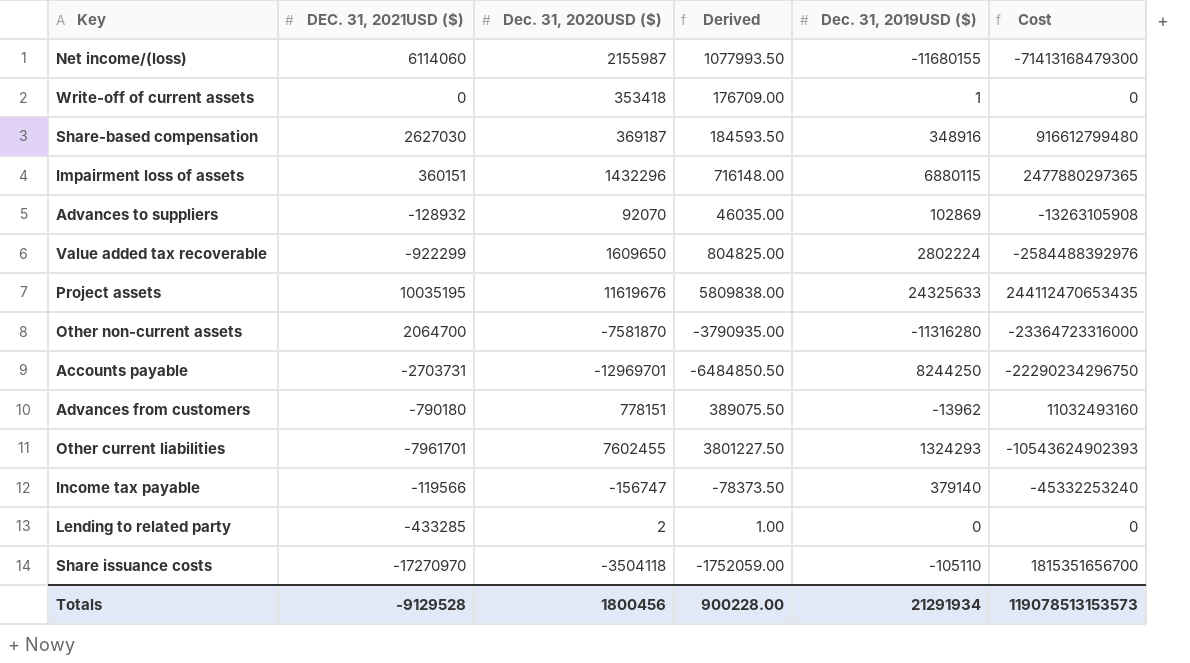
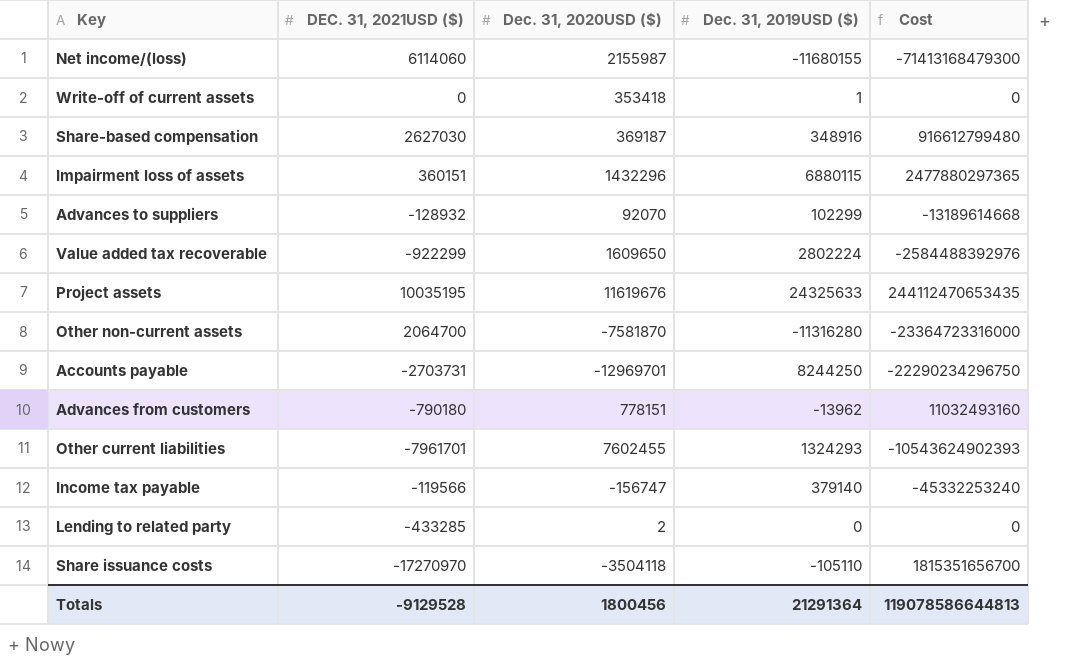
column Derived | formula: [Dec. 31, 2020USD ($)] * 0.5 -> none
Advances to suppliers | Dec. 31, 2019USD ($): 102869 -> 102299
Advances to suppliers | Cost: -13263105908 -> -13189614668
Totals | Dec. 31, 2019USD ($): 21291934 -> 21291364
Totals | Cost: 119078513153573 -> 119078586644813

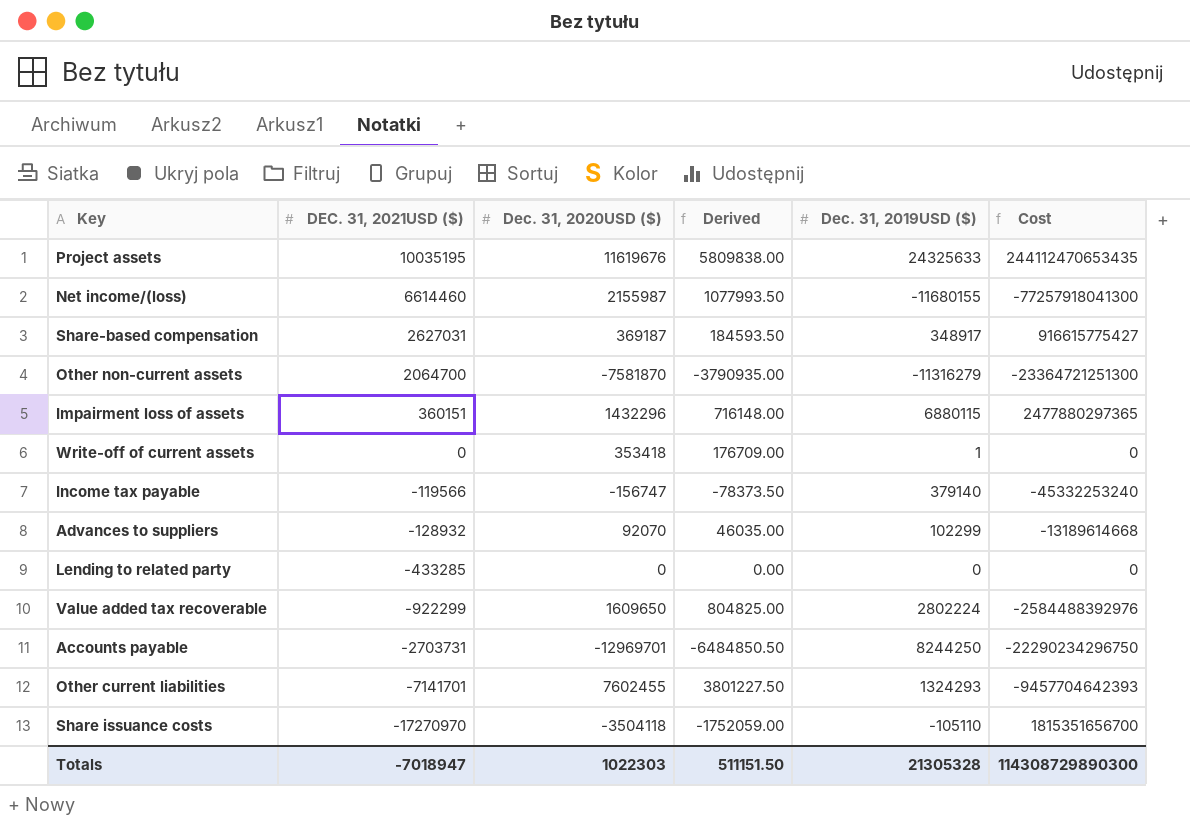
row order: none -> DEC. 31, 2021USD ($) descending
column Derived | formula: none -> [Dec. 31, 2020USD ($)] * 0.5
row Advances from customers: -790180 | 778151 | -13962 | 11032493160 -> none
Net income/(loss) | DEC. 31, 2021USD ($): 6114060 -> 6614460
Net income/(loss) | Cost: -71413168479300 -> -77257918041300
Share-based compensation | DEC. 31, 2021USD ($): 2627030 -> 2627031
Share-based compensation | Dec. 31, 2019USD ($): 348916 -> 348917
Share-based compensation | Cost: 916612799480 -> 916615775427
Other non-current assets | Dec. 31, 2019USD ($): -11316280 -> -11316279
Other non-current assets | Cost: -23364723316000 -> -23364721251300
Lending to related party | Dec. 31, 2020USD ($): 2 -> 0
Other current liabilities | DEC. 31, 2021USD ($): -7961701 -> -7141701
Other current liabilities | Cost: -10543624902393 -> -9457704642393
Totals | DEC. 31, 2021USD ($): -9129528 -> -7018947
Totals | Dec. 31, 2020USD ($): 1800456 -> 1022303
Totals | Dec. 31, 2019USD ($): 21291364 -> 21305328
Totals | Cost: 119078586644813 -> 114308729890300

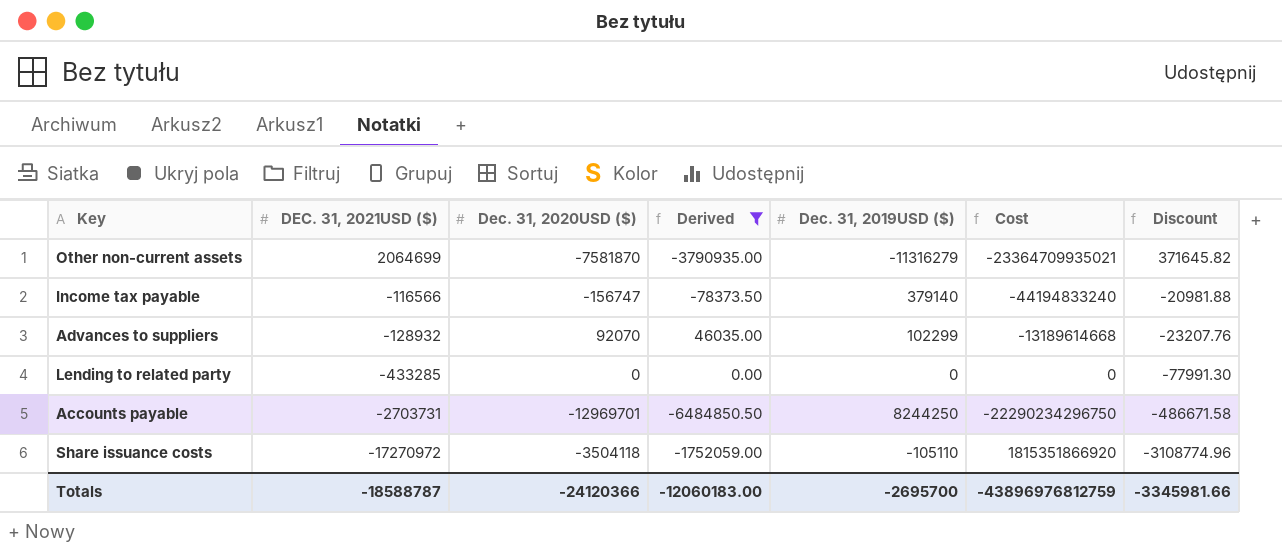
filter: none -> Derived <= 46035.00
column Discount | formula: none -> [DEC. 31, 2021USD ($)] * 0.18
Other non-current assets | DEC. 31, 2021USD ($): 2064700 -> 2064699
Other non-current assets | Cost: -23364721251300 -> -23364709935021
Income tax payable | DEC. 31, 2021USD ($): -119566 -> -116566
Income tax payable | Cost: -45332253240 -> -44194833240
Share issuance costs | DEC. 31, 2021USD ($): -17270970 -> -17270972
Share issuance costs | Cost: 1815351656700 -> 1815351866920
Totals | DEC. 31, 2021USD ($): -7018947 -> -18588787
Totals | Dec. 31, 2020USD ($): 1022303 -> -24120366
Totals | Derived: 511151.50 -> -12060183.00
Totals | Dec. 31, 2019USD ($): 21305328 -> -2695700
Totals | Cost: 114308729890300 -> -43896976812759

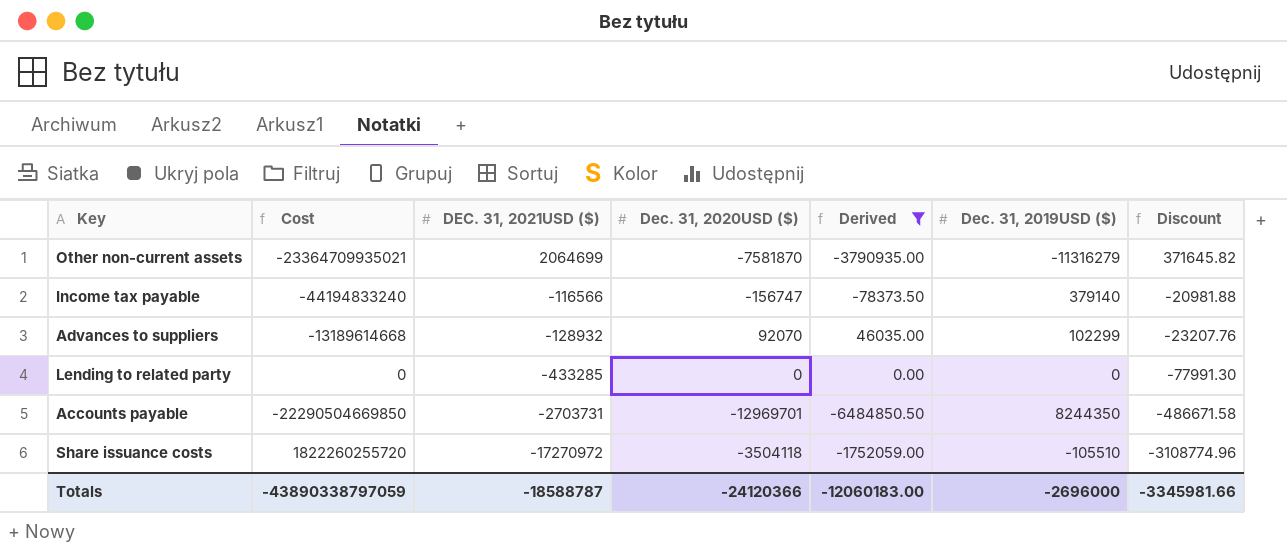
column Cost | position: 6 -> 2
Accounts payable | Cost: -22290234296750 -> -22290504669850
Accounts payable | Dec. 31, 2019USD ($): 8244250 -> 8244350
Share issuance costs | Cost: 1815351866920 -> 1822260255720
Share issuance costs | Dec. 31, 2019USD ($): -105110 -> -105510
Totals | Cost: -43896976812759 -> -43890338797059
Totals | Dec. 31, 2019USD ($): -2695700 -> -2696000

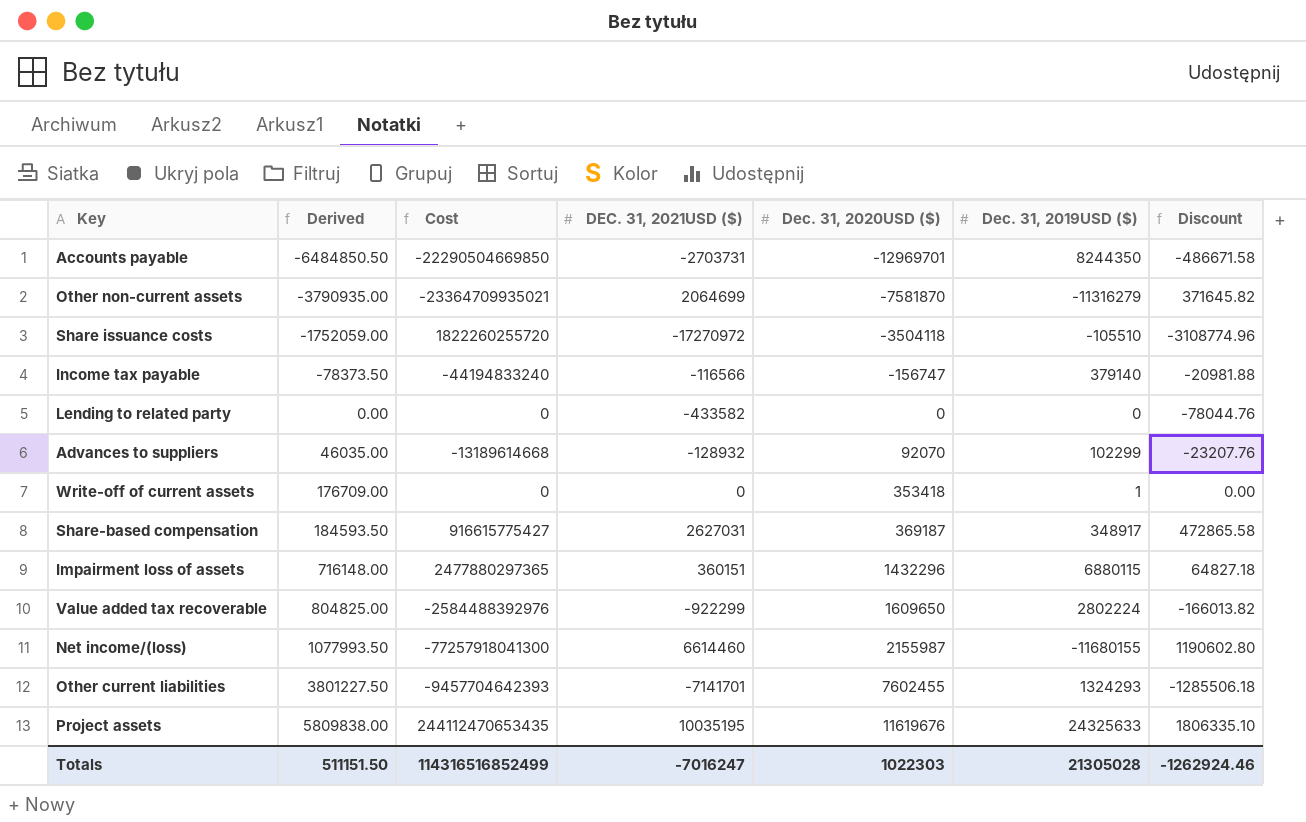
filter: Derived <= 46035.00 -> none
row order: DEC. 31, 2021USD ($) descending -> Derived ascending
column Derived | position: 5 -> 2
Lending to related party | DEC. 31, 2021USD ($): -433285 -> -433582
Lending to related party | Discount: -77991.30 -> -78044.76
Totals | Derived: -12060183.00 -> 511151.50
Totals | Cost: -43890338797059 -> 114316516852499
Totals | DEC. 31, 2021USD ($): -18588787 -> -7016247
Totals | Dec. 31, 2020USD ($): -24120366 -> 1022303
Totals | Dec. 31, 2019USD ($): -2696000 -> 21305028
Totals | Discount: -3345981.66 -> -1262924.46

